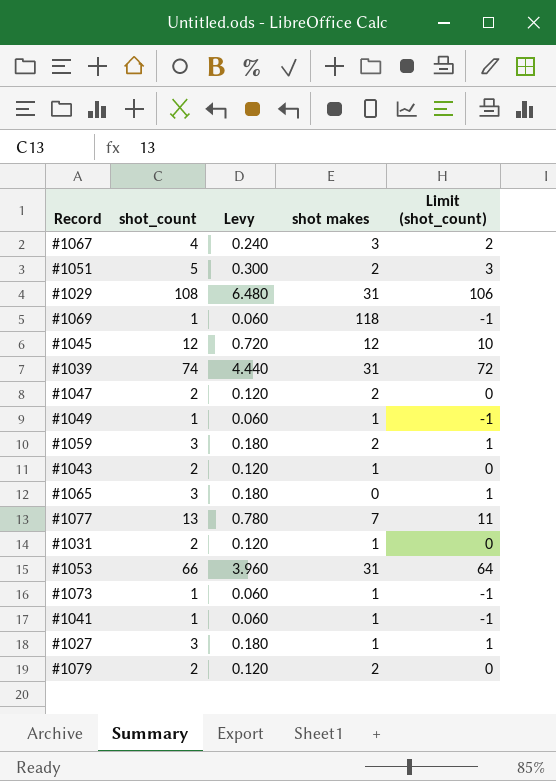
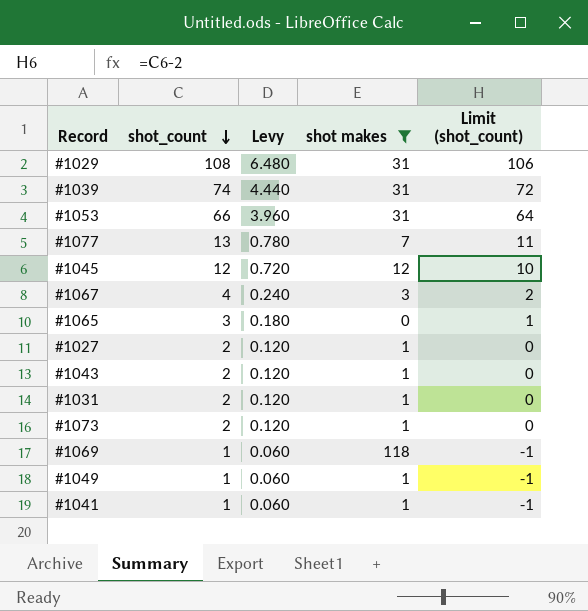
filter: none -> shot makes != 2
row order: none -> shot_count descending
#1027 | shot_count: 3 -> 2
#1027 | Levy: 0.180 -> 0.120
#1027 | Limit (shot_count): 1 -> 0
#1073 | shot_count: 1 -> 2
#1073 | Levy: 0.060 -> 0.120
#1073 | Limit (shot_count): -1 -> 0

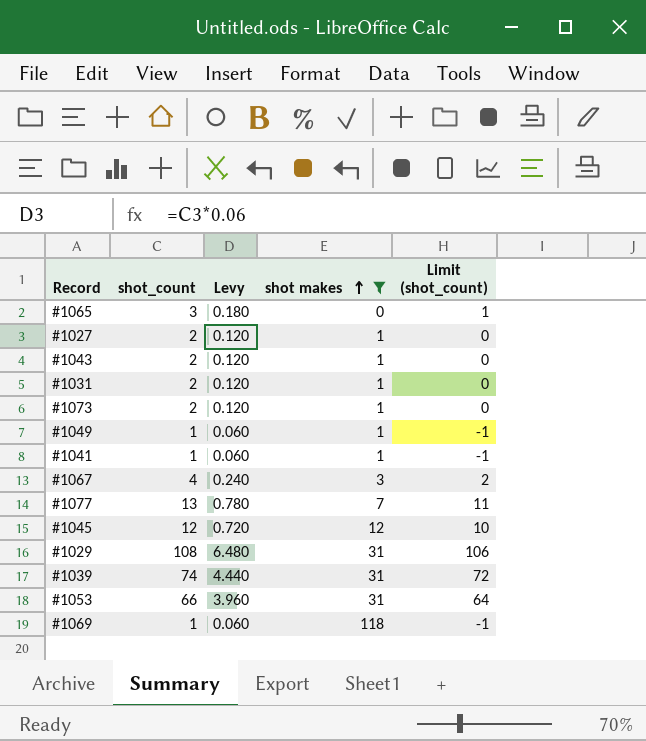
row order: shot_count descending -> shot makes ascending

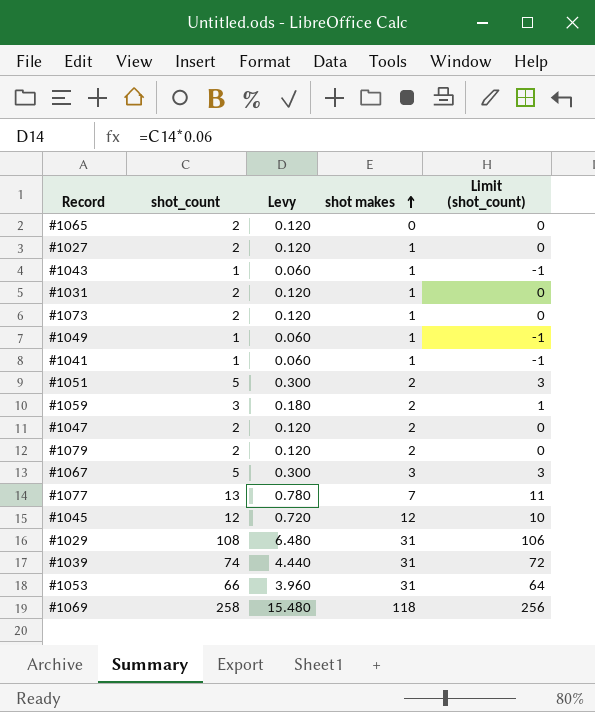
filter: shot makes != 2 -> none
#1065 | shot_count: 3 -> 2
#1065 | Levy: 0.180 -> 0.120
#1065 | Limit (shot_count): 1 -> 0
#1043 | shot_count: 2 -> 1
#1043 | Levy: 0.120 -> 0.060
#1043 | Limit (shot_count): 0 -> -1
#1067 | shot_count: 4 -> 5
#1067 | Levy: 0.240 -> 0.300
#1067 | Limit (shot_count): 2 -> 3
#1069 | shot_count: 1 -> 258
#1069 | Levy: 0.060 -> 15.480
#1069 | Limit (shot_count): -1 -> 256

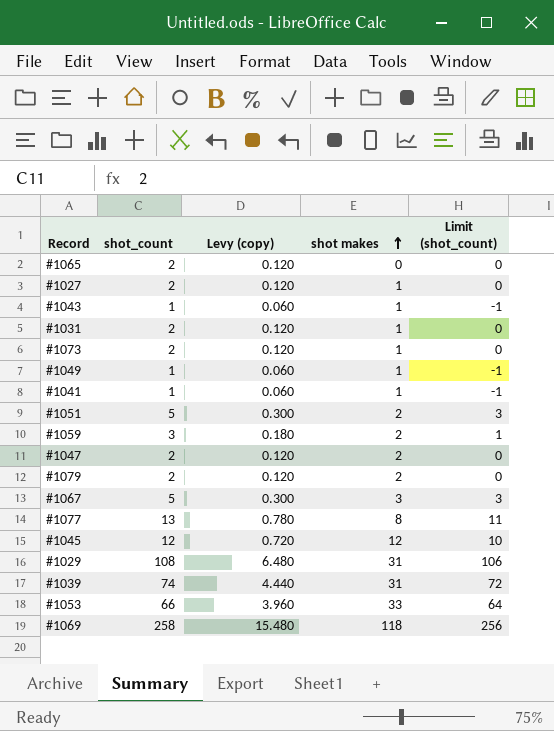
column name: Levy -> Levy (copy)
#1077 | shot makes: 7 -> 8
#1053 | shot makes: 31 -> 33

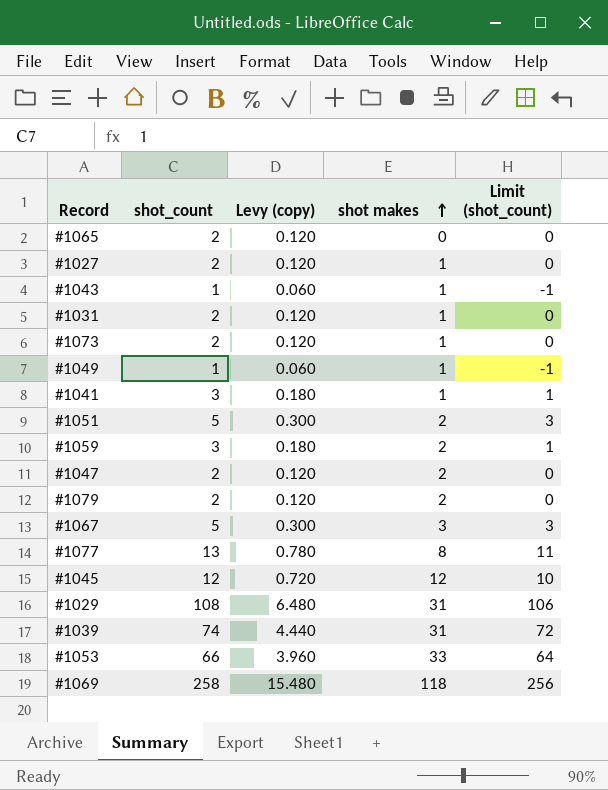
#1041 | shot_count: 1 -> 3
#1041 | Levy (copy): 0.060 -> 0.180
#1041 | Limit (shot_count): -1 -> 1

